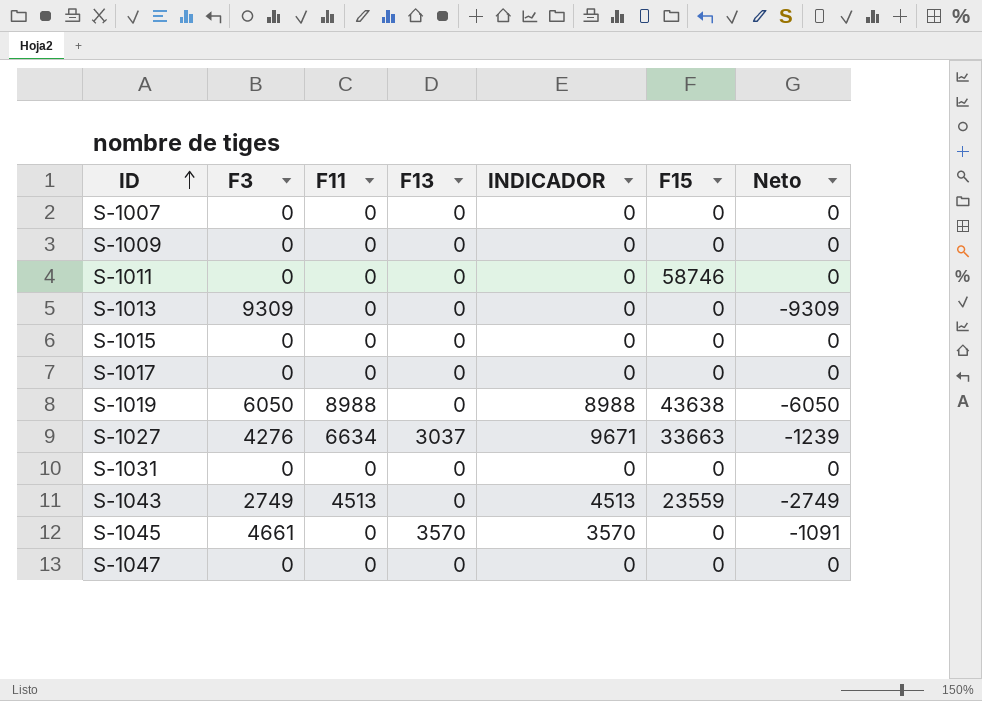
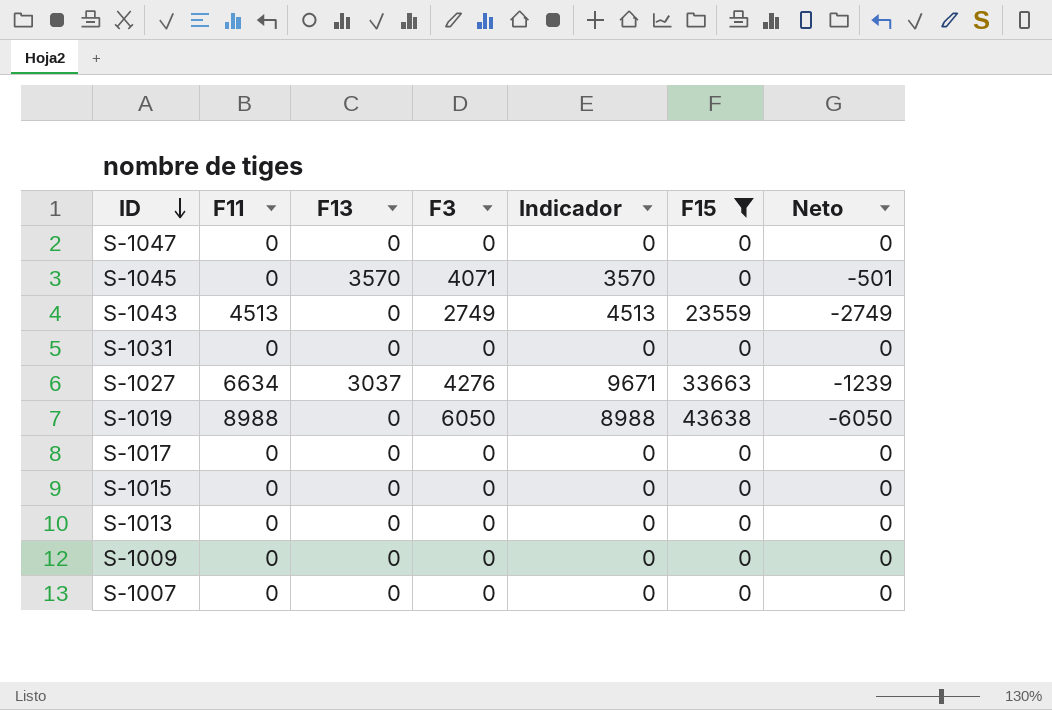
filter: none -> F15 != 58746
row order: ID ascending -> ID descending
column F3 | position: 2 -> 4
column name: INDICADOR -> Indicador
S-1045 | F3: 4661 -> 4071
S-1045 | Neto: -1091 -> -501
S-1013 | F3: 9309 -> 0
S-1013 | Neto: -9309 -> 0

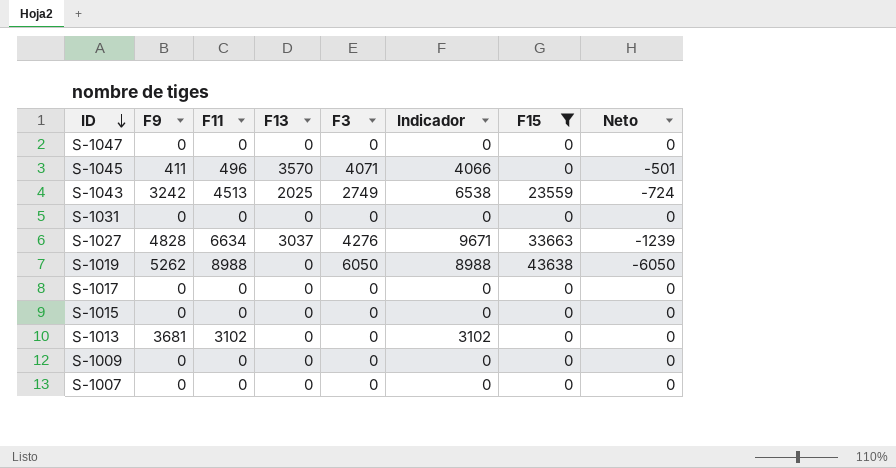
column F9 | position: none -> 2
S-1045 | F11: 0 -> 496
S-1045 | Indicador: 3570 -> 4066
S-1043 | F13: 0 -> 2025
S-1043 | Indicador: 4513 -> 6538
S-1043 | Neto: -2749 -> -724
S-1013 | F11: 0 -> 3102
S-1013 | Indicador: 0 -> 3102

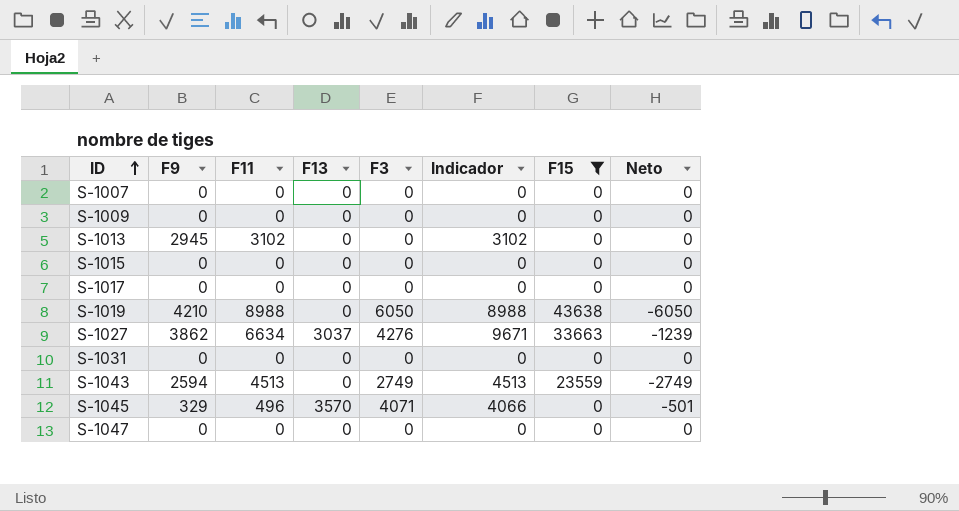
row order: ID descending -> ID ascending
S-1013 | F9: 3681 -> 2945
S-1019 | F9: 5262 -> 4210
S-1027 | F9: 4828 -> 3862
S-1043 | F9: 3242 -> 2594
S-1043 | F13: 2025 -> 0
S-1043 | Indicador: 6538 -> 4513
S-1043 | Neto: -724 -> -2749
S-1045 | F9: 411 -> 329

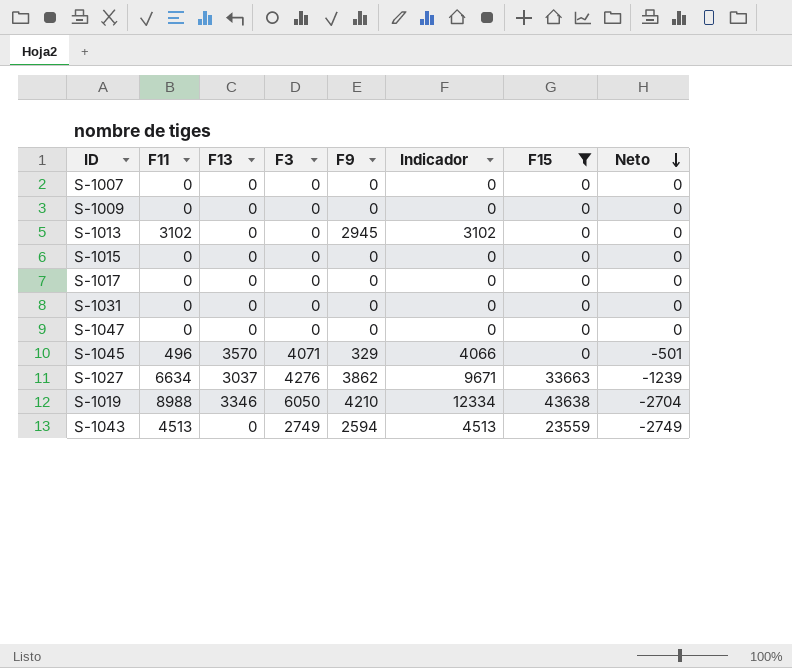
row order: ID ascending -> Neto descending
column F9 | position: 2 -> 5
S-1019 | F13: 0 -> 3346
S-1019 | Indicador: 8988 -> 12334
S-1019 | Neto: -6050 -> -2704

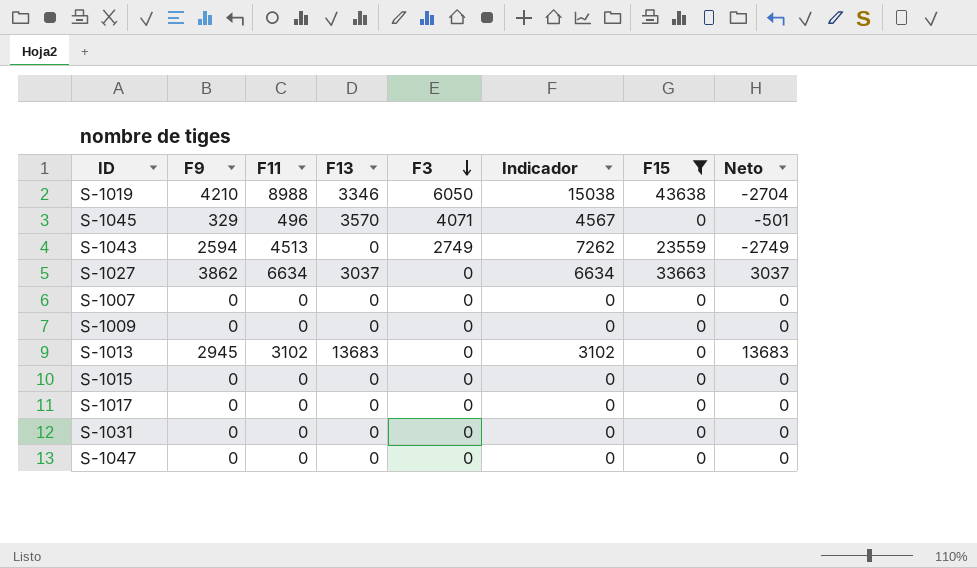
row order: Neto descending -> F3 descending
column F9 | position: 5 -> 2
column Indicador | formula: [F11] + [F13] -> [F11] + [F3]
S-1027 | F3: 4276 -> 0
S-1027 | Neto: -1239 -> 3037
S-1013 | F13: 0 -> 13683
S-1013 | Neto: 0 -> 13683

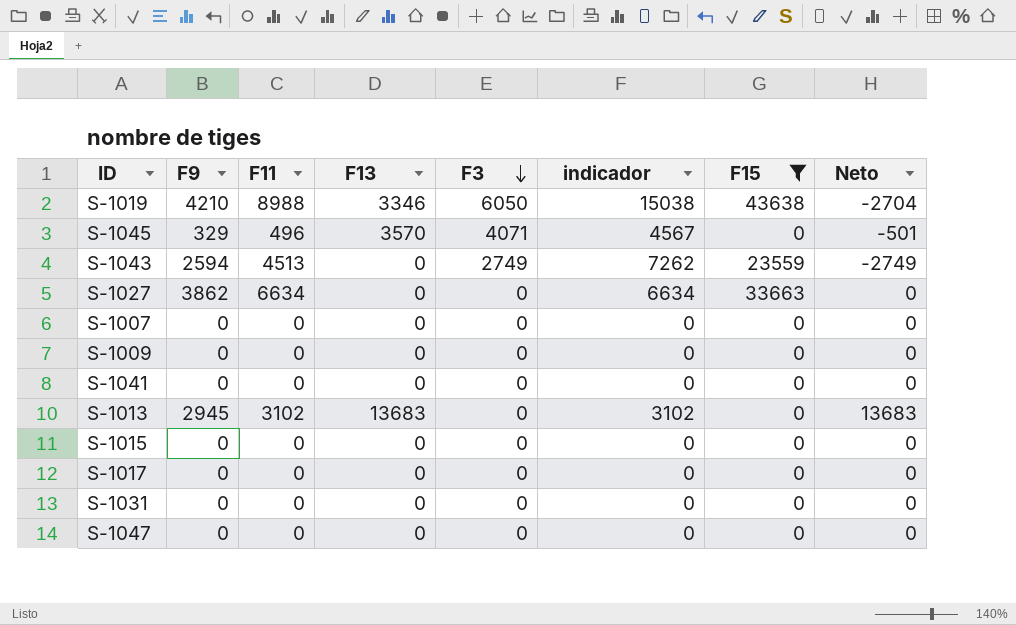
column name: Indicador -> indicador
S-1027 | F13: 3037 -> 0
S-1027 | Neto: 3037 -> 0
row S-1041: none -> 0 | 0 | 0 | 0 | 0 | 0 | 0

